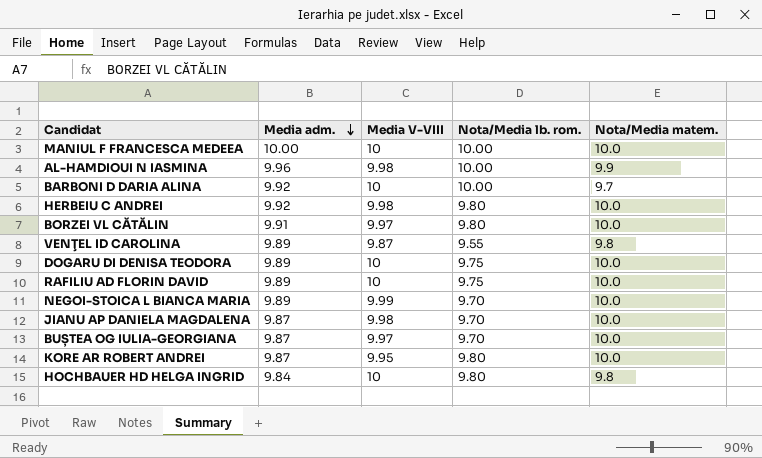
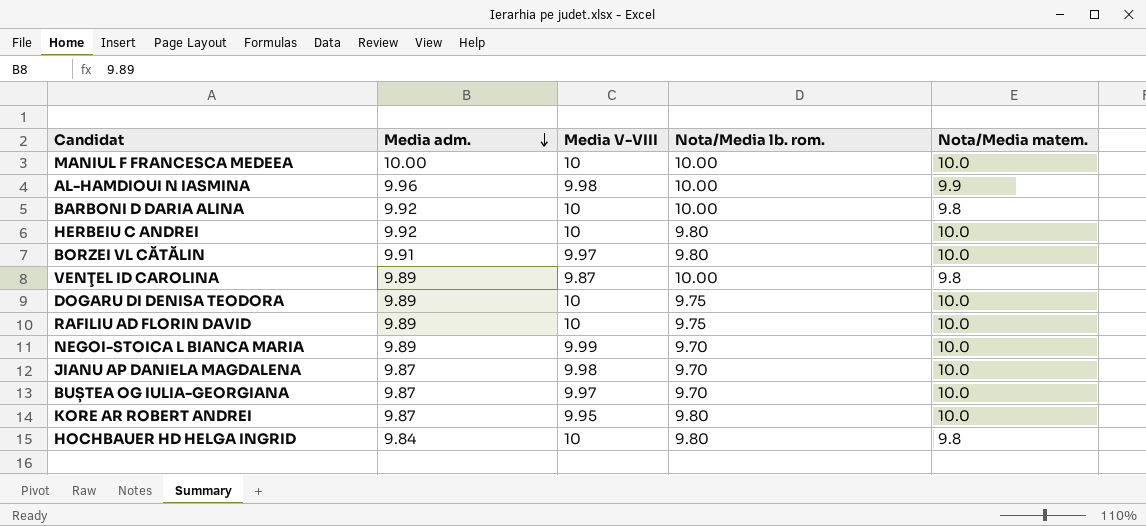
BARBONI D DARIA ALINA | Nota/Media matem.: 9.7 -> 9.8
HERBEIU C ANDREI | Media V-VIII: 9.98 -> 10
VENŢEL ID CAROLINA | Nota/Media lb. rom.: 9.55 -> 10.00

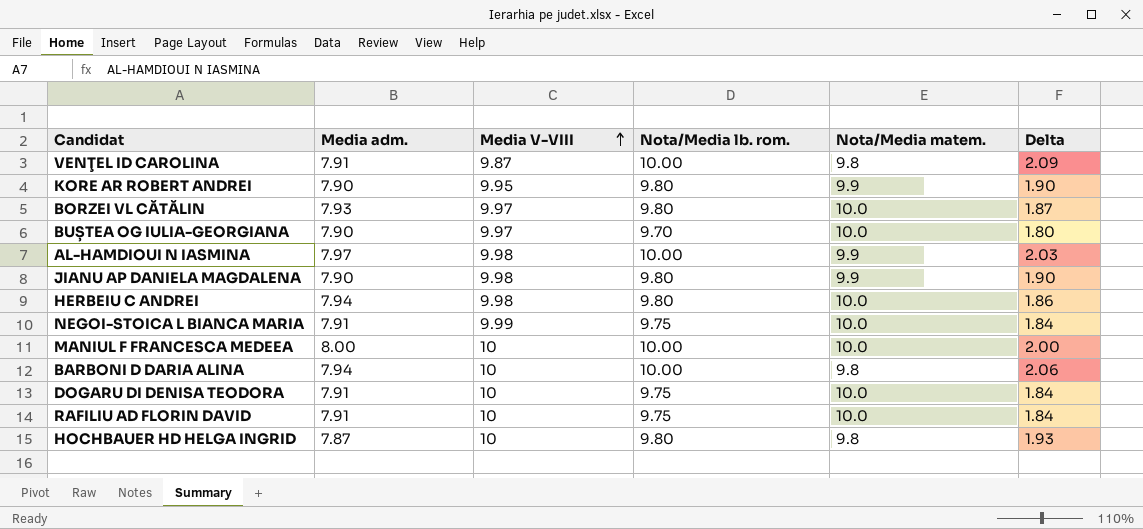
row order: Media adm. descending -> Media V-VIII ascending
column Delta | formula: none -> [Nota/Media lb. rom.] - [Media adm.]
VENŢEL ID CAROLINA | Media adm.: 9.89 -> 7.91
KORE AR ROBERT ANDREI | Media adm.: 9.87 -> 7.90
KORE AR ROBERT ANDREI | Nota/Media matem.: 10.0 -> 9.9
BORZEI VL CĂTĂLIN | Media adm.: 9.91 -> 7.93
BUȘTEA OG IULIA-GEORGIANA | Media adm.: 9.87 -> 7.90
AL-HAMDIOUI N IASMINA | Media adm.: 9.96 -> 7.97
JIANU AP DANIELA MAGDALENA | Media adm.: 9.87 -> 7.90
JIANU AP DANIELA MAGDALENA | Nota/Media lb. rom.: 9.70 -> 9.80
JIANU AP DANIELA MAGDALENA | Nota/Media matem.: 10.0 -> 9.9
HERBEIU C ANDREI | Media adm.: 9.92 -> 7.94
HERBEIU C ANDREI | Media V-VIII: 10 -> 9.98
NEGOI-STOICA L BIANCA MARIA | Media adm.: 9.89 -> 7.91
NEGOI-STOICA L BIANCA MARIA | Nota/Media lb. rom.: 9.70 -> 9.75
MANIUL F FRANCESCA MEDEEA | Media adm.: 10.00 -> 8.00
BARBONI D DARIA ALINA | Media adm.: 9.92 -> 7.94
DOGARU DI DENISA TEODORA | Media adm.: 9.89 -> 7.91
RAFILIU AD FLORIN DAVID | Media adm.: 9.89 -> 7.91
HOCHBAUER HD HELGA INGRID | Media adm.: 9.84 -> 7.87

